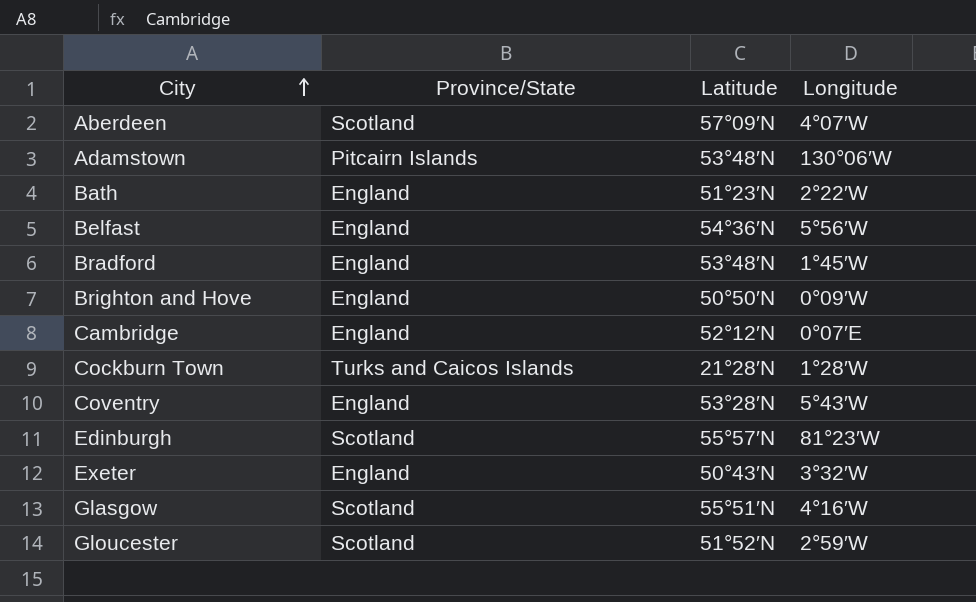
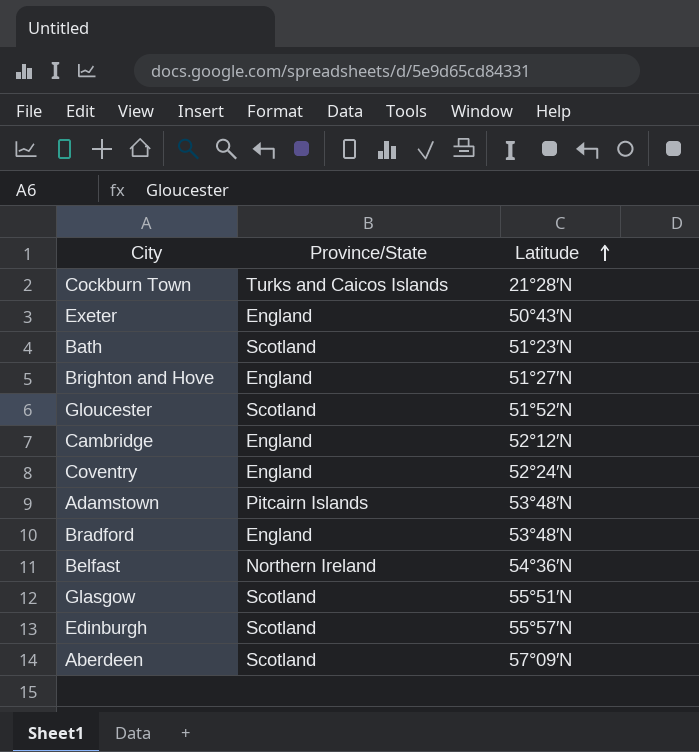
row order: City ascending -> Latitude ascending
column Longitude | position: 4 -> none
Bath | Province/State: England -> Scotland
Brighton and Hove | Latitude: 50°50′N -> 51°27′N
Coventry | Latitude: 53°28′N -> 52°24′N
Belfast | Province/State: England -> Northern Ireland

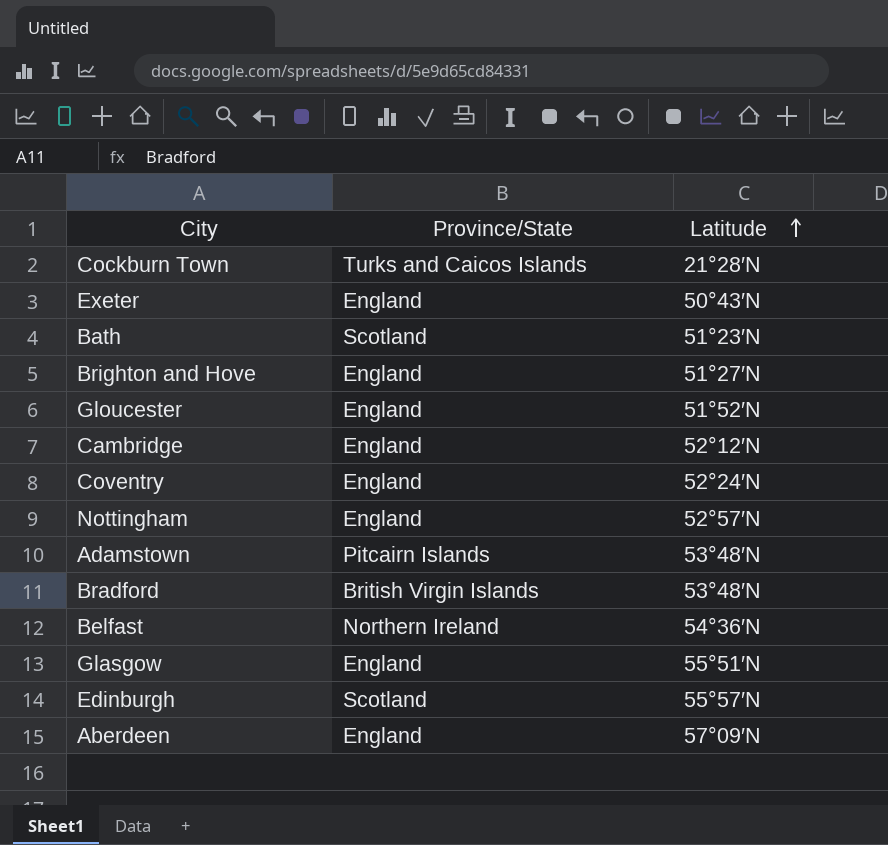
Gloucester | Province/State: Scotland -> England
row Nottingham: none -> England | 52°57′N
Bradford | Province/State: England -> British Virgin Islands
Glasgow | Province/State: Scotland -> England
Aberdeen | Province/State: Scotland -> England

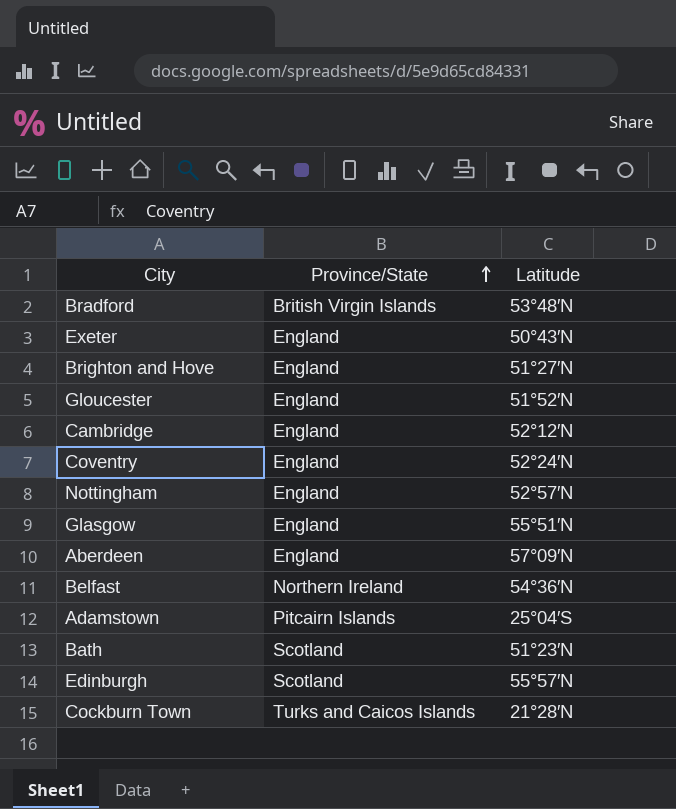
row order: Latitude ascending -> Province/State ascending
Adamstown | Latitude: 53°48′N -> 25°04′S

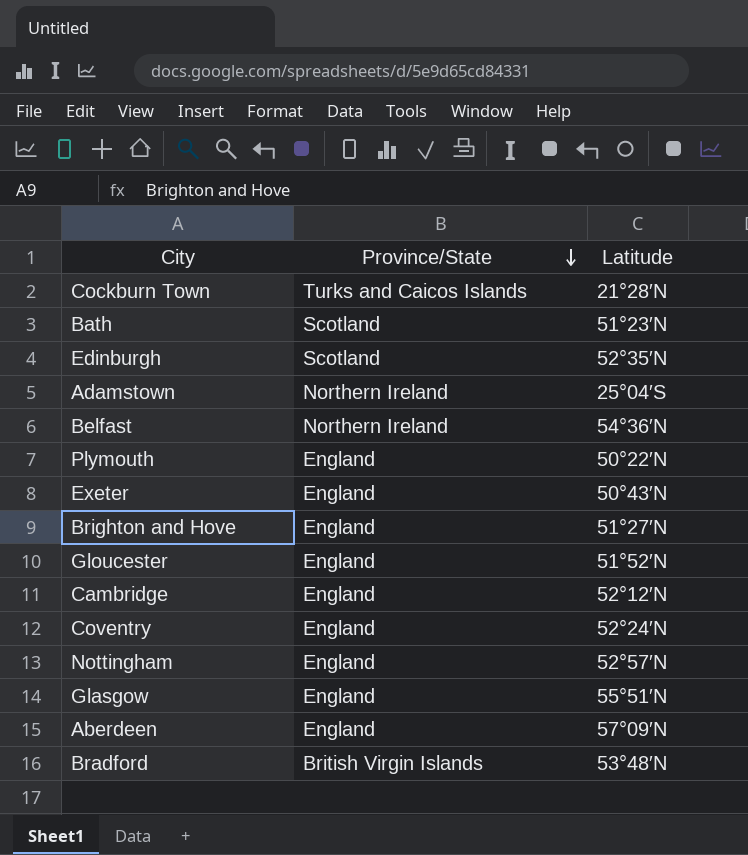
row order: Province/State ascending -> Province/State descending
Edinburgh | Latitude: 55°57′N -> 52°35′N
Adamstown | Province/State: Pitcairn Islands -> Northern Ireland
row Plymouth: none -> England | 50°22′N

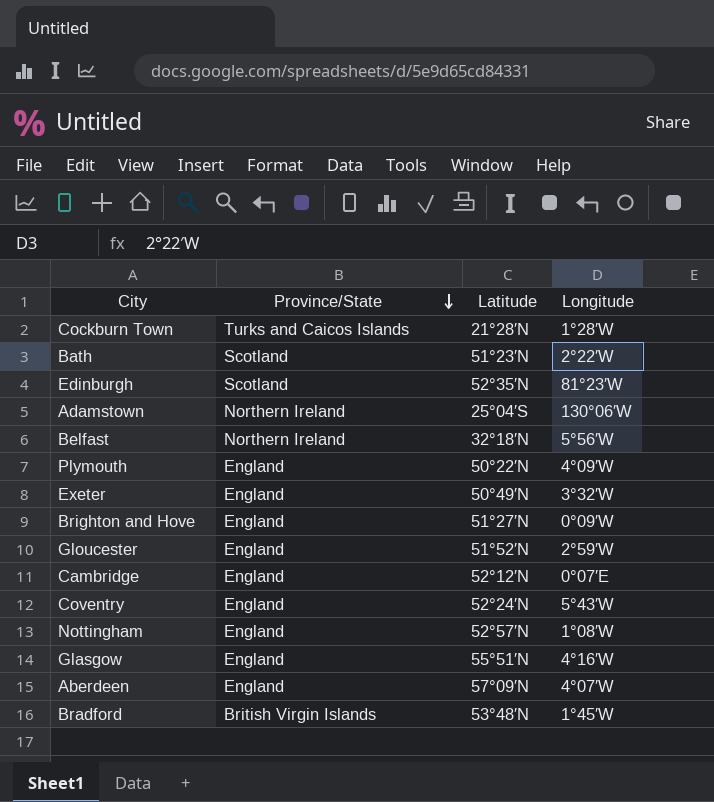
column Longitude | position: none -> 4
Belfast | Latitude: 54°36′N -> 32°18′N
Exeter | Latitude: 50°43′N -> 50°49′N

